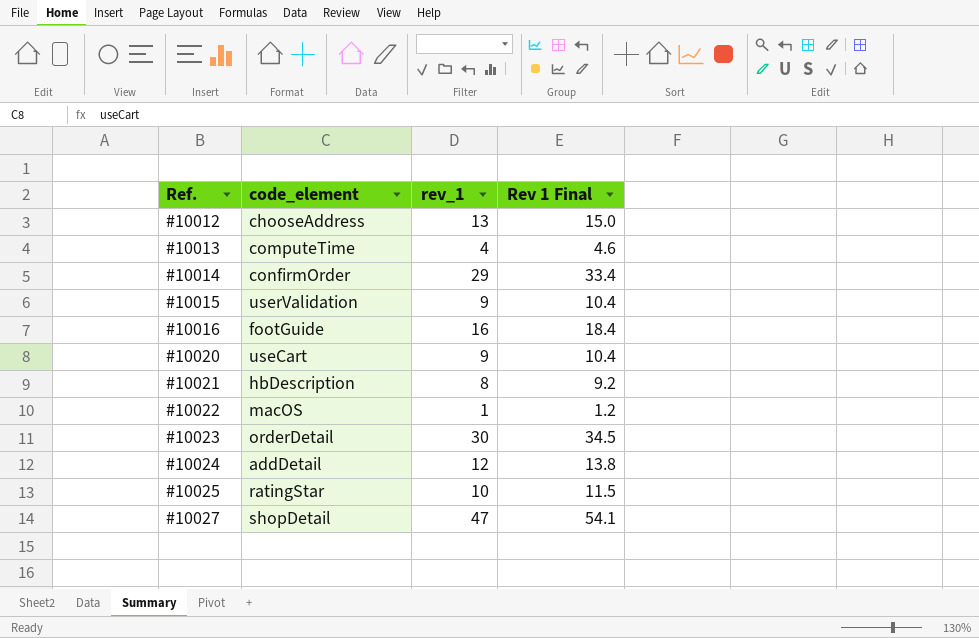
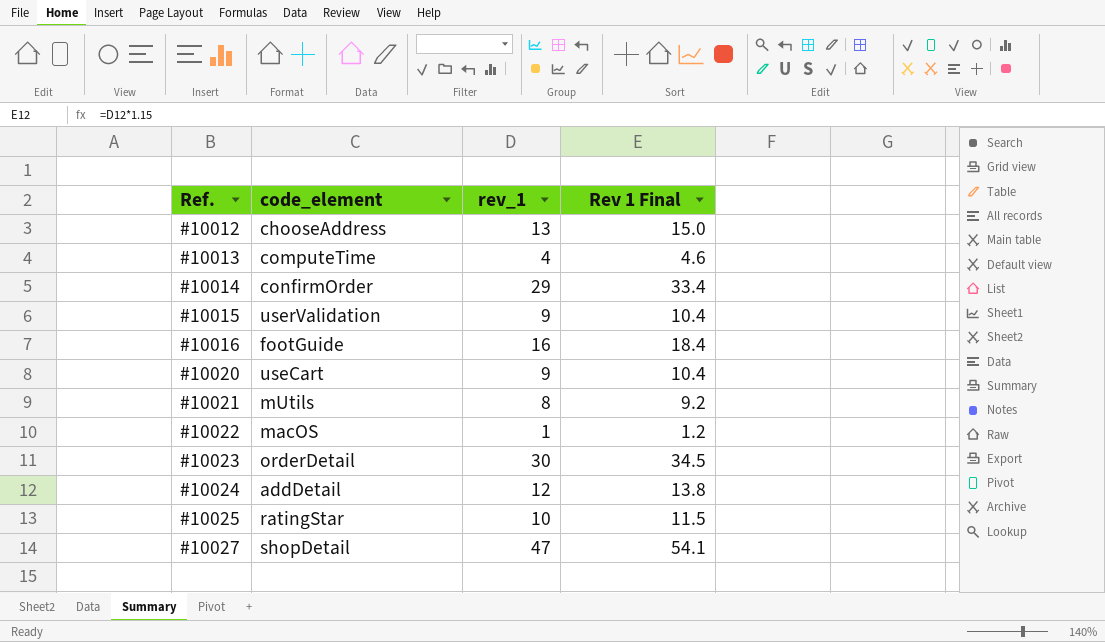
#10021 | code_element: hbDescription -> mUtils

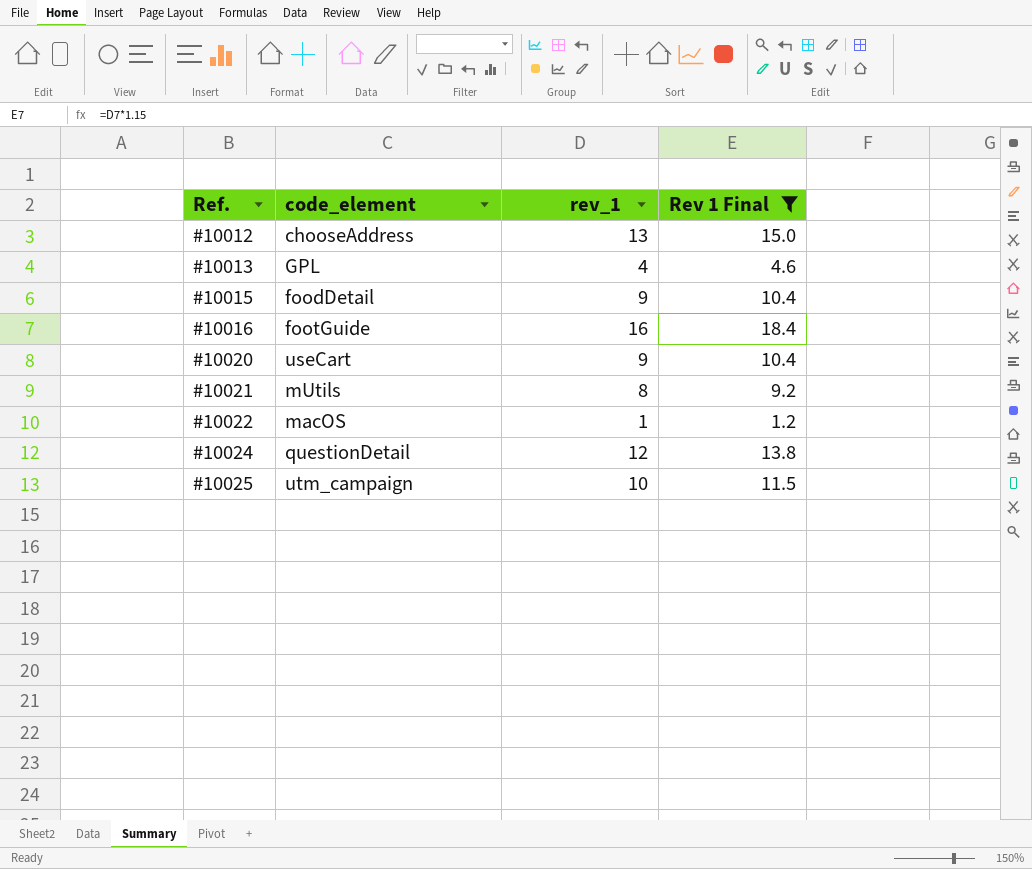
filter: none -> Rev 1 Final <= 18.4
#10013 | code_element: computeTime -> GPL
#10015 | code_element: userValidation -> foodDetail
#10024 | code_element: addDetail -> questionDetail
#10025 | code_element: ratingStar -> utm_campaign

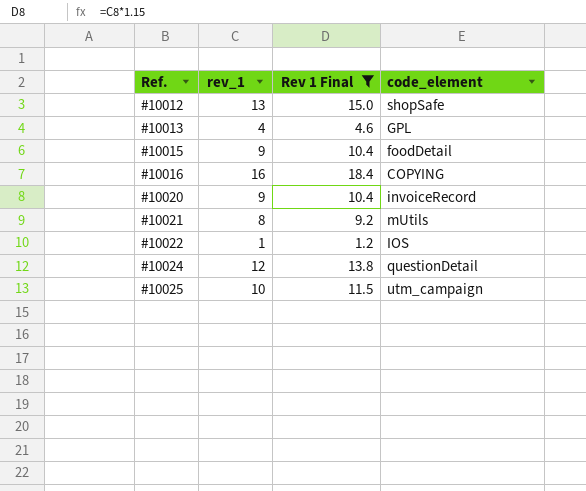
column code_element | position: 2 -> 4
#10012 | code_element: chooseAddress -> shopSafe
#10016 | code_element: footGuide -> COPYING
#10020 | code_element: useCart -> invoiceRecord
#10022 | code_element: macOS -> IOS

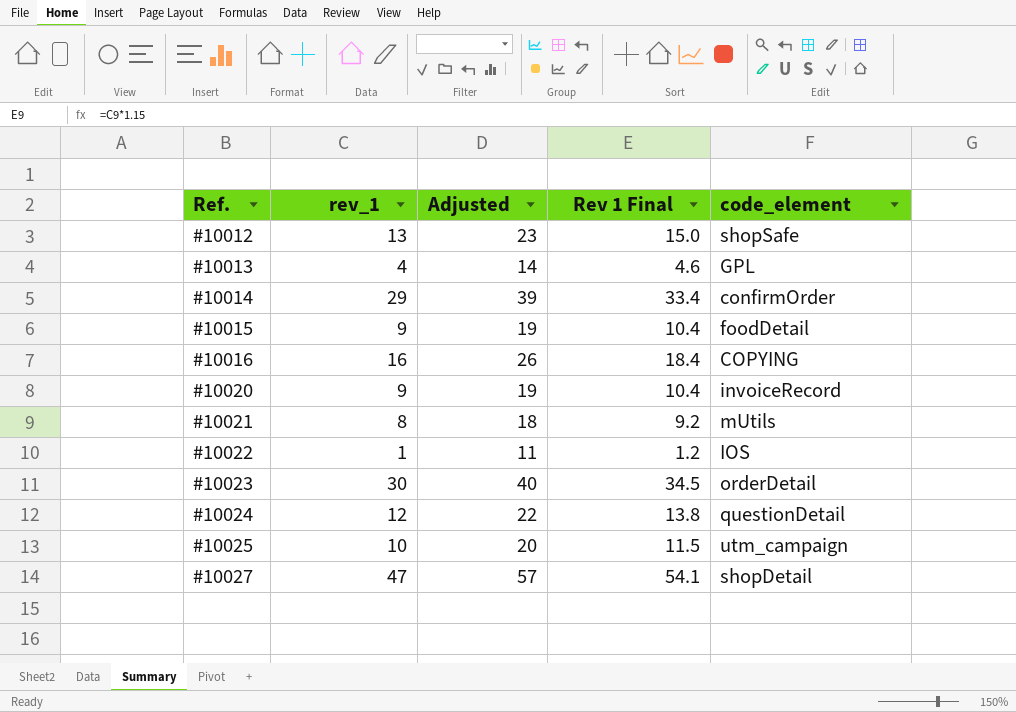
filter: Rev 1 Final <= 18.4 -> none
column Adjusted | formula: none -> [rev_1] + 10

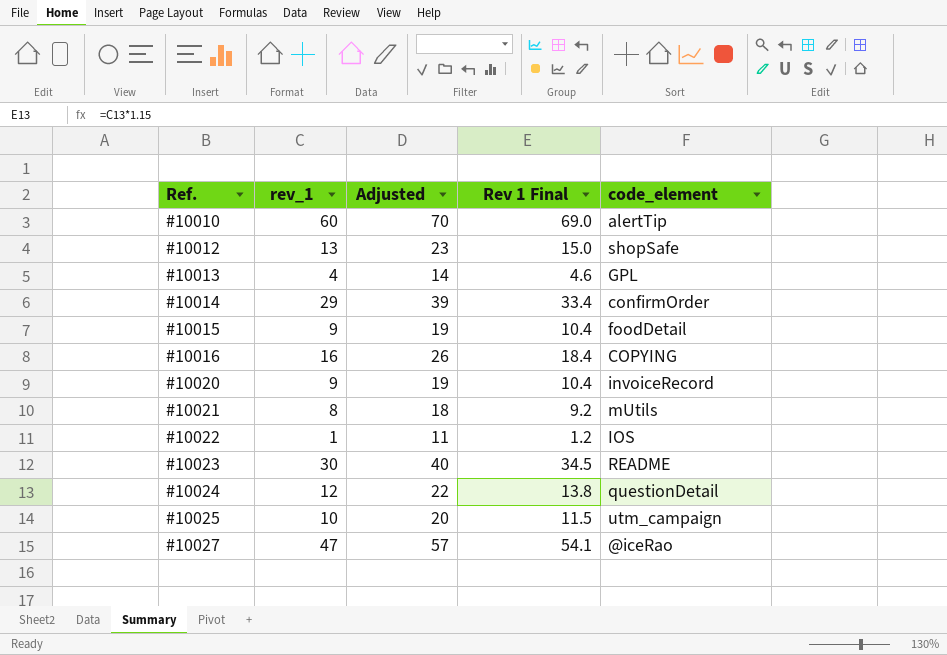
row #10010: none -> 60 | 70 | 69.0 | alertTip
#10023 | code_element: orderDetail -> README
#10027 | code_element: shopDetail -> @iceRao

